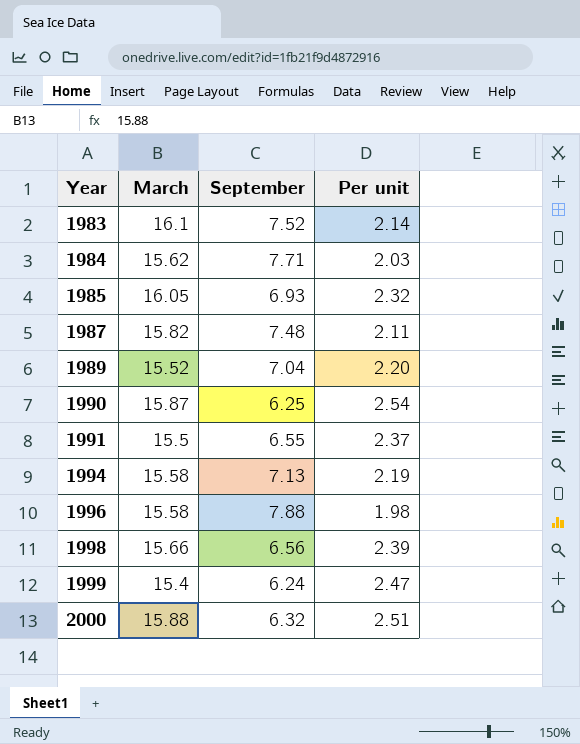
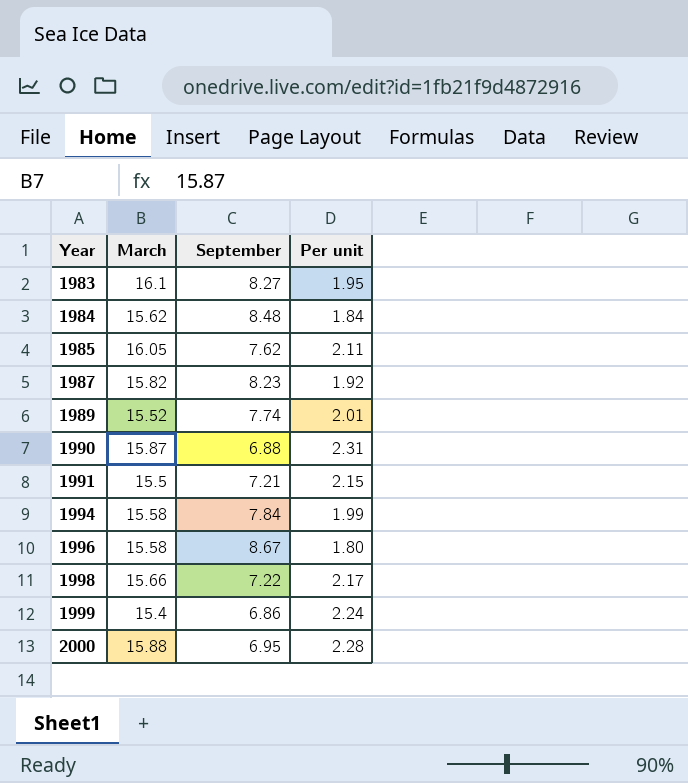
1983 | September: 7.52 -> 8.27
1983 | Per unit: 2.14 -> 1.95
1984 | September: 7.71 -> 8.48
1984 | Per unit: 2.03 -> 1.84
1985 | September: 6.93 -> 7.62
1985 | Per unit: 2.32 -> 2.11
1987 | September: 7.48 -> 8.23
1987 | Per unit: 2.11 -> 1.92
1989 | September: 7.04 -> 7.74
1989 | Per unit: 2.20 -> 2.01
1990 | September: 6.25 -> 6.88
1990 | Per unit: 2.54 -> 2.31
1991 | September: 6.55 -> 7.21
1991 | Per unit: 2.37 -> 2.15
1994 | September: 7.13 -> 7.84
1994 | Per unit: 2.19 -> 1.99
1996 | September: 7.88 -> 8.67
1996 | Per unit: 1.98 -> 1.80
1998 | September: 6.56 -> 7.22
1998 | Per unit: 2.39 -> 2.17
1999 | September: 6.24 -> 6.86
1999 | Per unit: 2.47 -> 2.24
2000 | September: 6.32 -> 6.95
2000 | Per unit: 2.51 -> 2.28

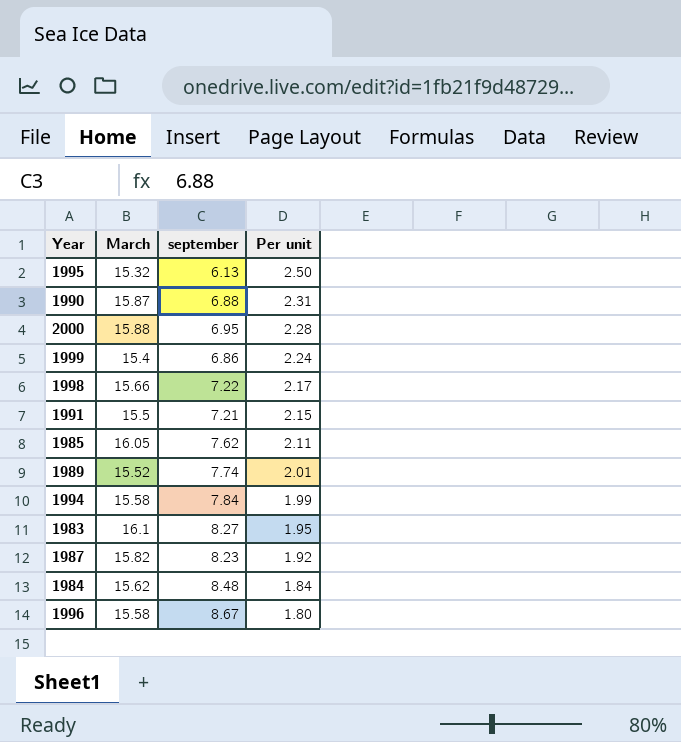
row order: Year ascending -> Per unit descending
column name: September -> september
row 1995: none -> 15.32 | 6.13 | 2.50

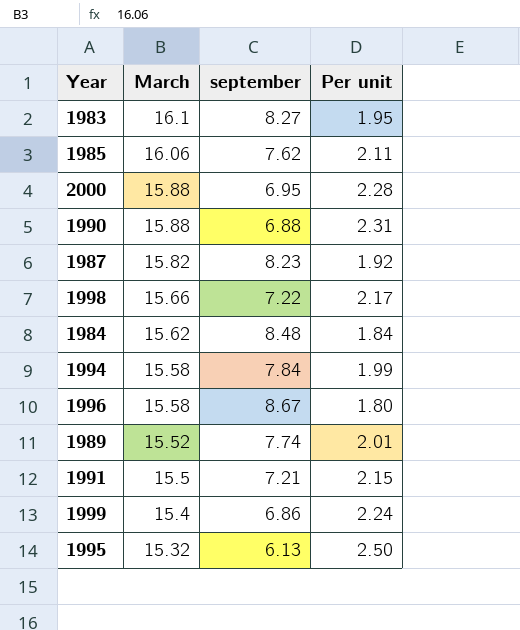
row order: Per unit descending -> March descending
1985 | March: 16.05 -> 16.06
1990 | March: 15.87 -> 15.88

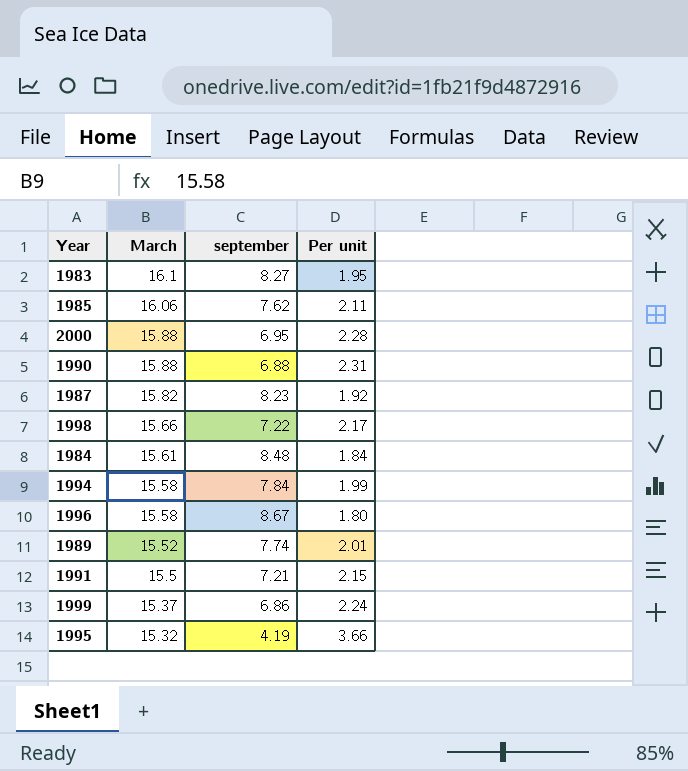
1984 | March: 15.62 -> 15.61
1999 | March: 15.4 -> 15.37
1995 | september: 6.13 -> 4.19
1995 | Per unit: 2.50 -> 3.66

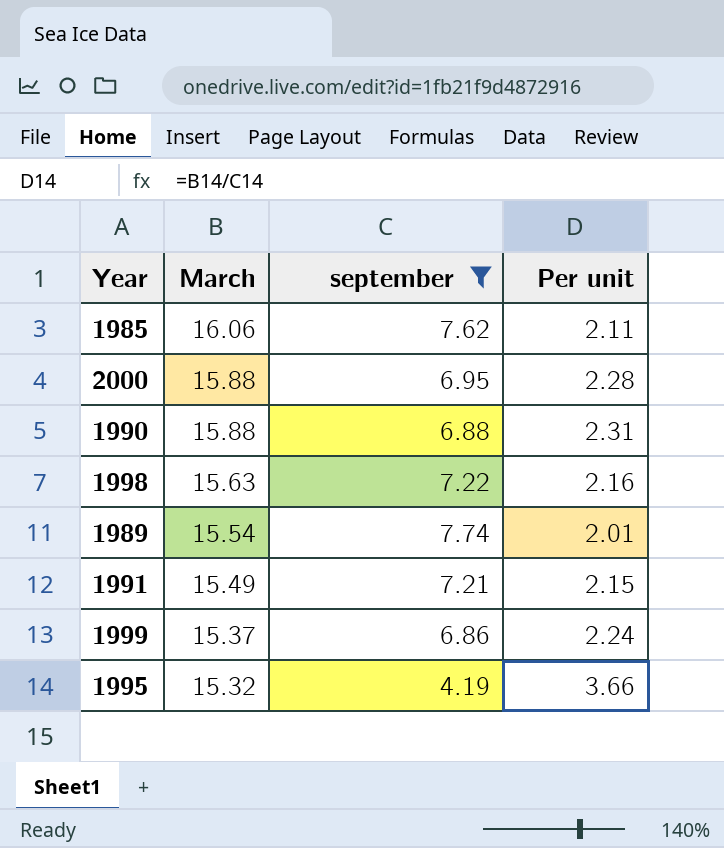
filter: none -> september <= 7.74
1998 | March: 15.66 -> 15.63
1998 | Per unit: 2.17 -> 2.16
1989 | March: 15.52 -> 15.54
1991 | March: 15.5 -> 15.49

